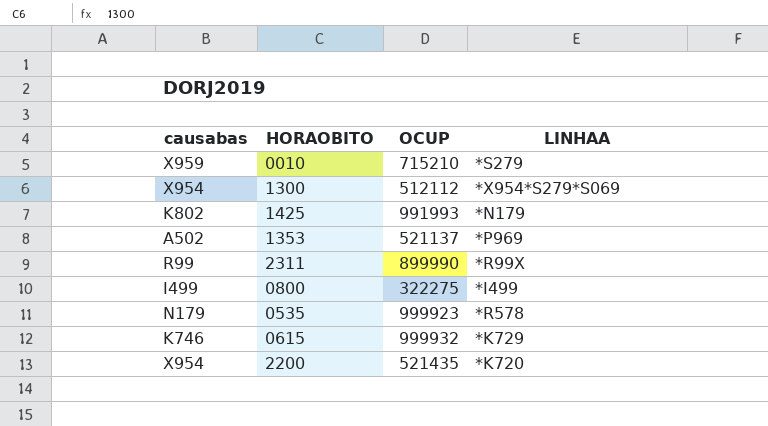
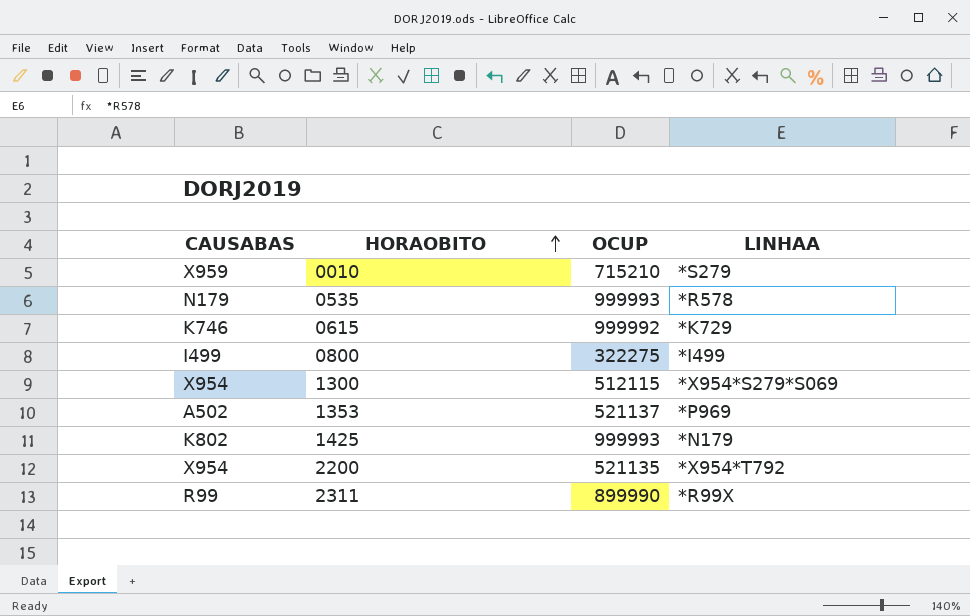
row order: none -> HORAOBITO ascending
column name: causabas -> CAUSABAS
0535 | OCUP: 999923 -> 999993
0615 | OCUP: 999932 -> 999992
1300 | OCUP: 512112 -> 512115
1425 | OCUP: 991993 -> 999993
2200 | OCUP: 521435 -> 521135
2200 | LINHAA: *K720 -> *X954*T792

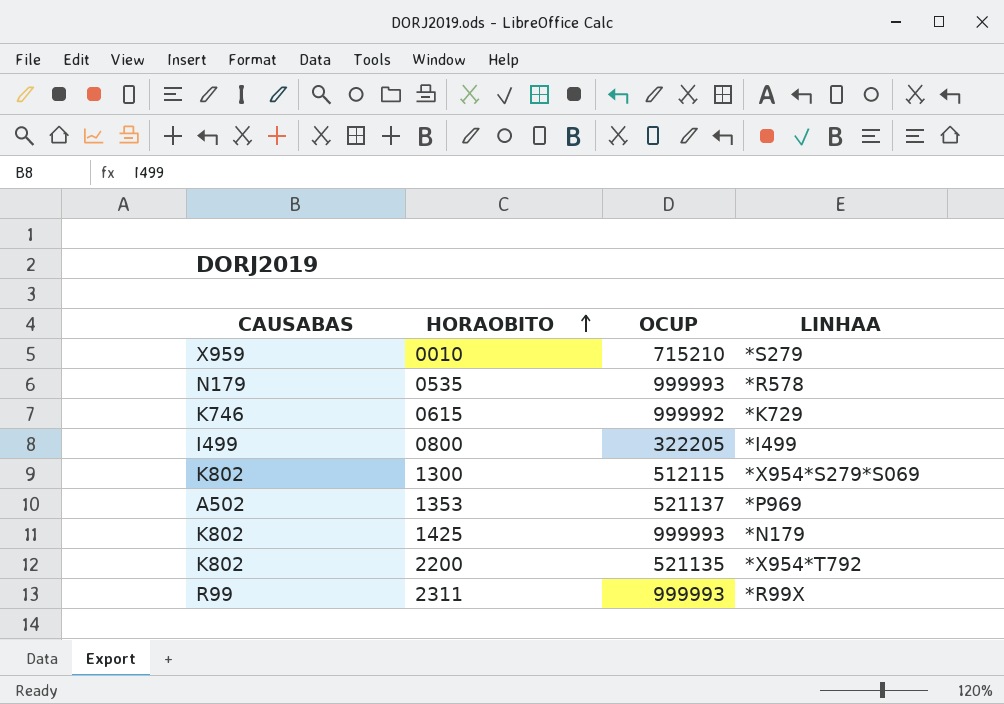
0800 | OCUP: 322275 -> 322205
1300 | CAUSABAS: X954 -> K802
2200 | CAUSABAS: X954 -> K802
2311 | OCUP: 899990 -> 999993

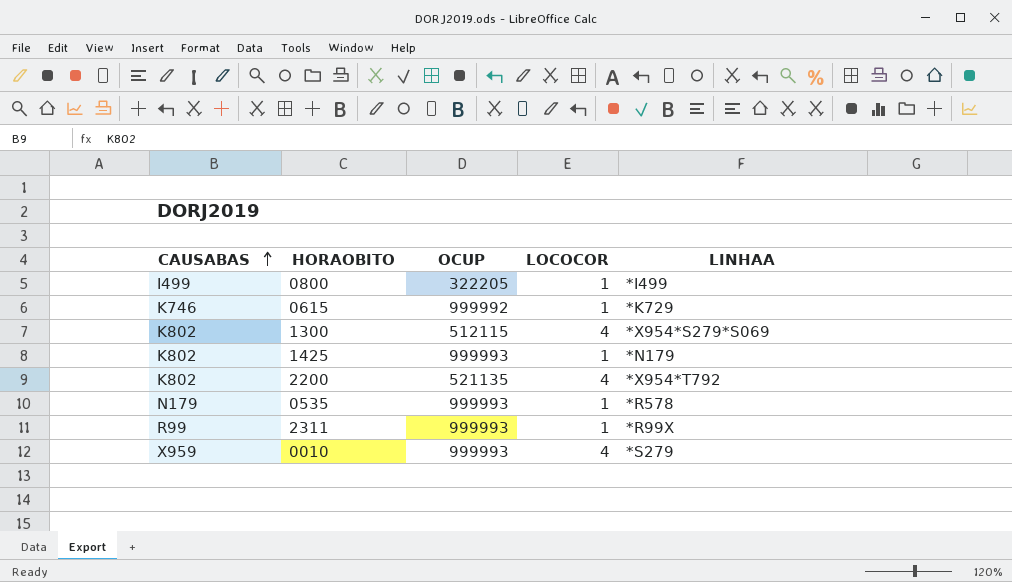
row order: HORAOBITO ascending -> CAUSABAS ascending
column LOCOCOR | position: none -> 4
row 1353: A502 | 521137 | *P969 -> none
0010 | OCUP: 715210 -> 999993

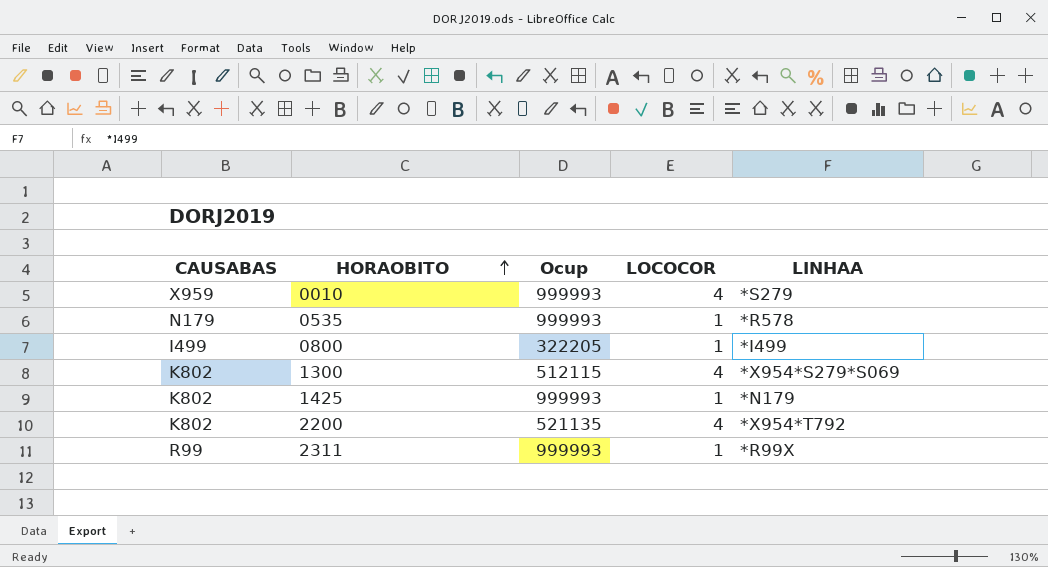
row order: CAUSABAS ascending -> HORAOBITO ascending
column name: OCUP -> Ocup
row 0615: K746 | 999992 | 1 | *K729 -> none

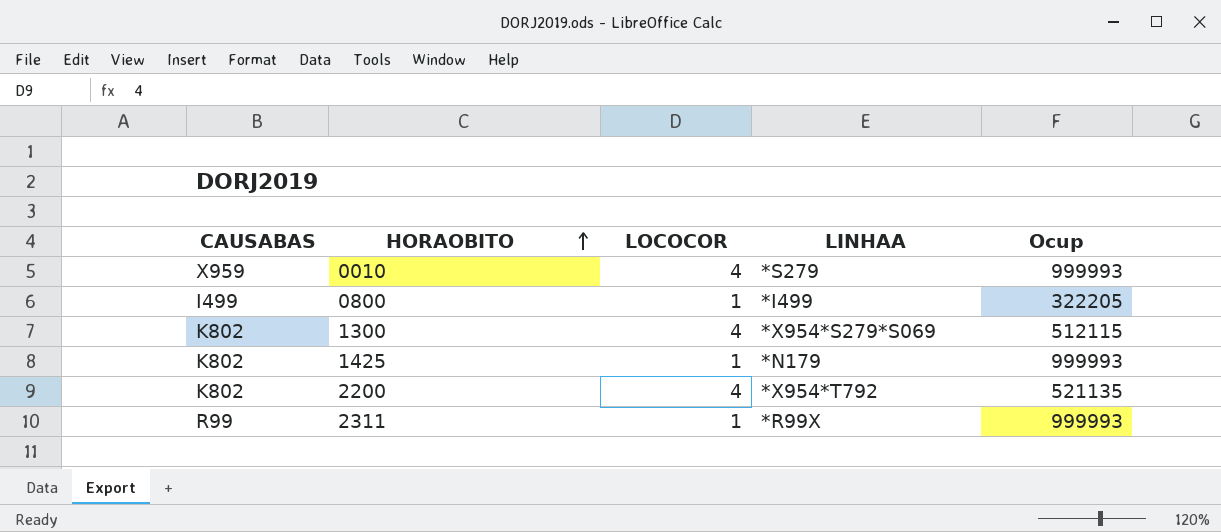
column Ocup | position: 3 -> 5
row 0535: N179 | 999993 | 1 | *R578 -> none

